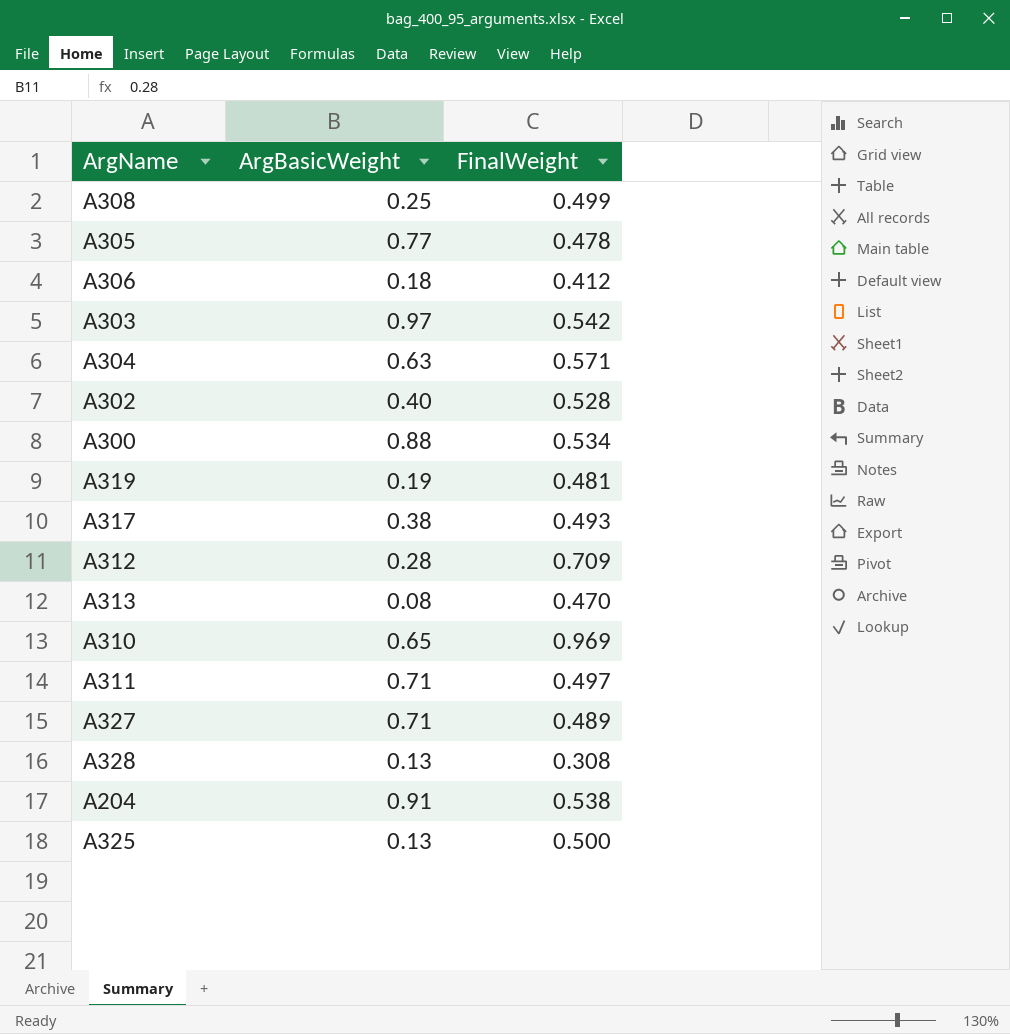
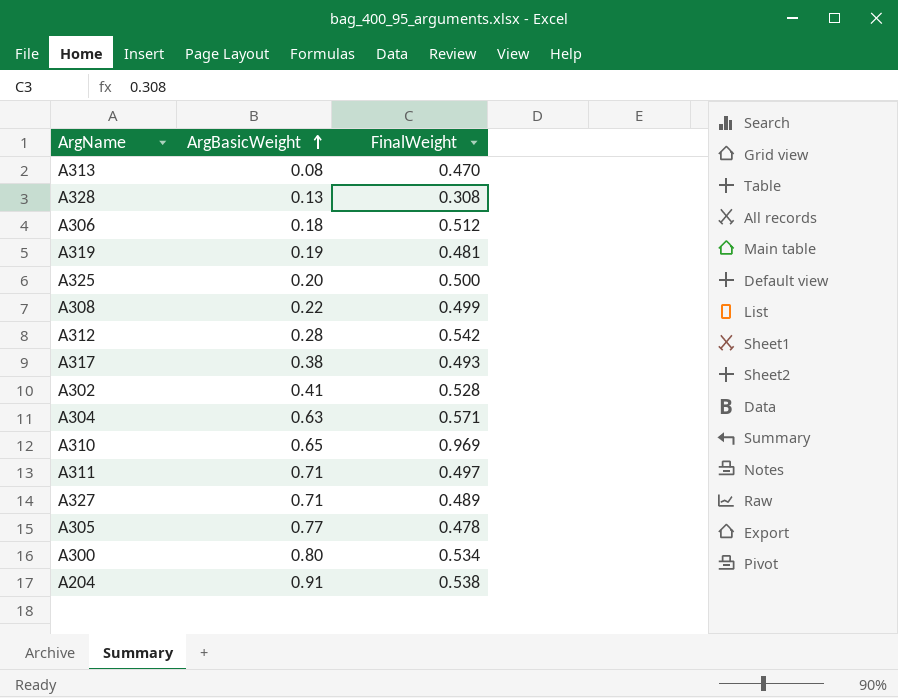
row order: none -> ArgBasicWeight ascending
row A303: 0.97 | 0.542 -> none
A306 | FinalWeight: 0.412 -> 0.512
A325 | ArgBasicWeight: 0.13 -> 0.20
A308 | ArgBasicWeight: 0.25 -> 0.22
A312 | FinalWeight: 0.709 -> 0.542
A302 | ArgBasicWeight: 0.40 -> 0.41
A300 | ArgBasicWeight: 0.88 -> 0.80

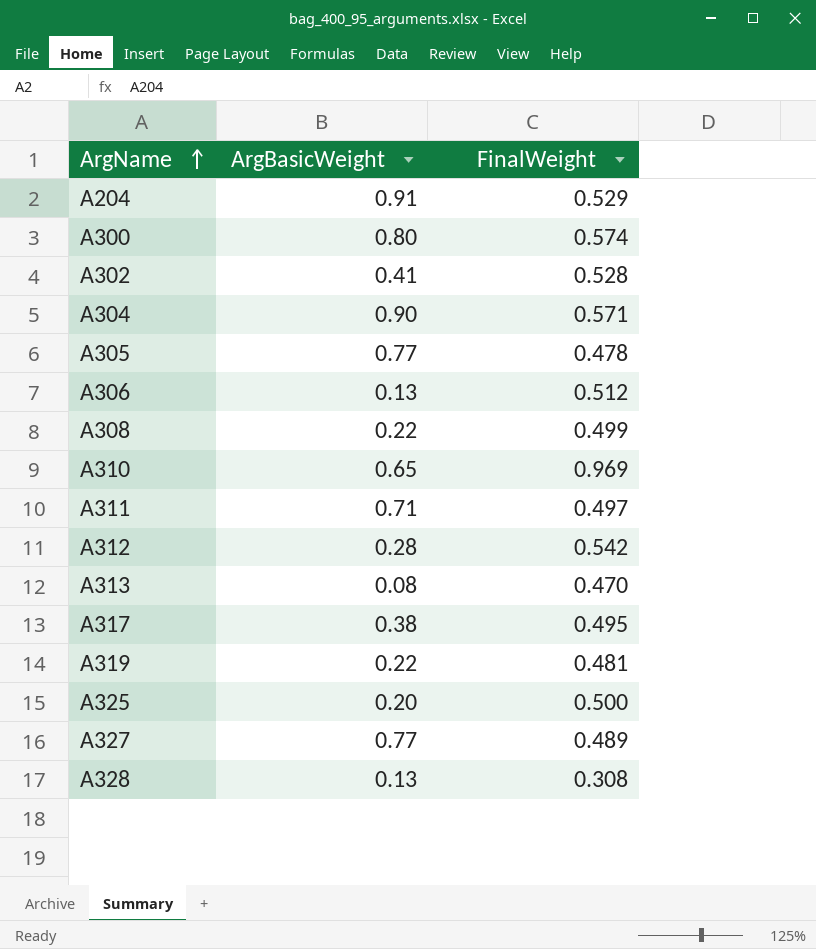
row order: ArgBasicWeight ascending -> ArgName ascending
A204 | FinalWeight: 0.538 -> 0.529
A300 | FinalWeight: 0.534 -> 0.574
A304 | ArgBasicWeight: 0.63 -> 0.90
A306 | ArgBasicWeight: 0.18 -> 0.13
A317 | FinalWeight: 0.493 -> 0.495
A319 | ArgBasicWeight: 0.19 -> 0.22
A327 | ArgBasicWeight: 0.71 -> 0.77

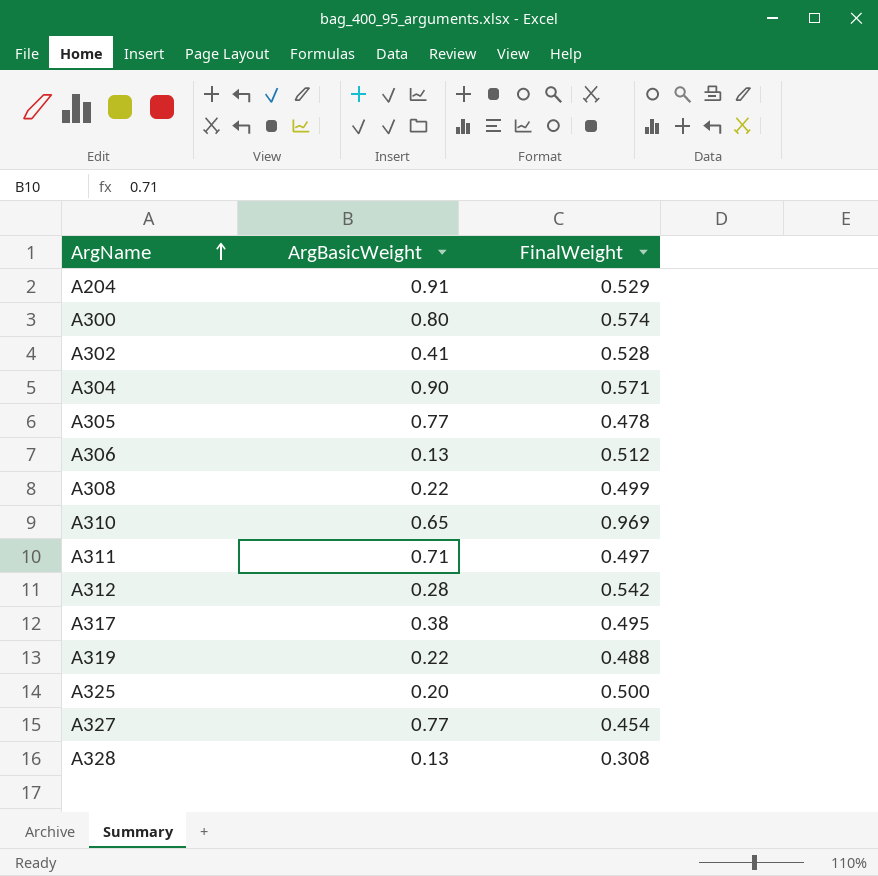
row A313: 0.08 | 0.470 -> none
A319 | FinalWeight: 0.481 -> 0.488
A327 | FinalWeight: 0.489 -> 0.454

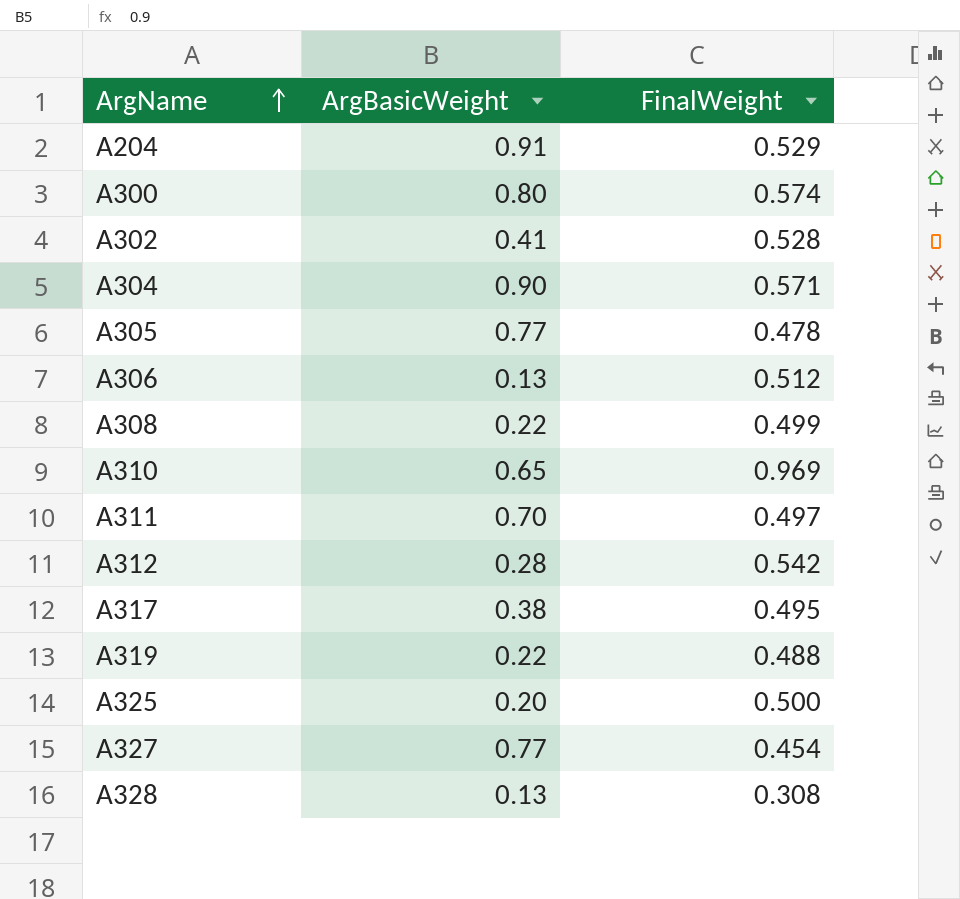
A311 | ArgBasicWeight: 0.71 -> 0.70

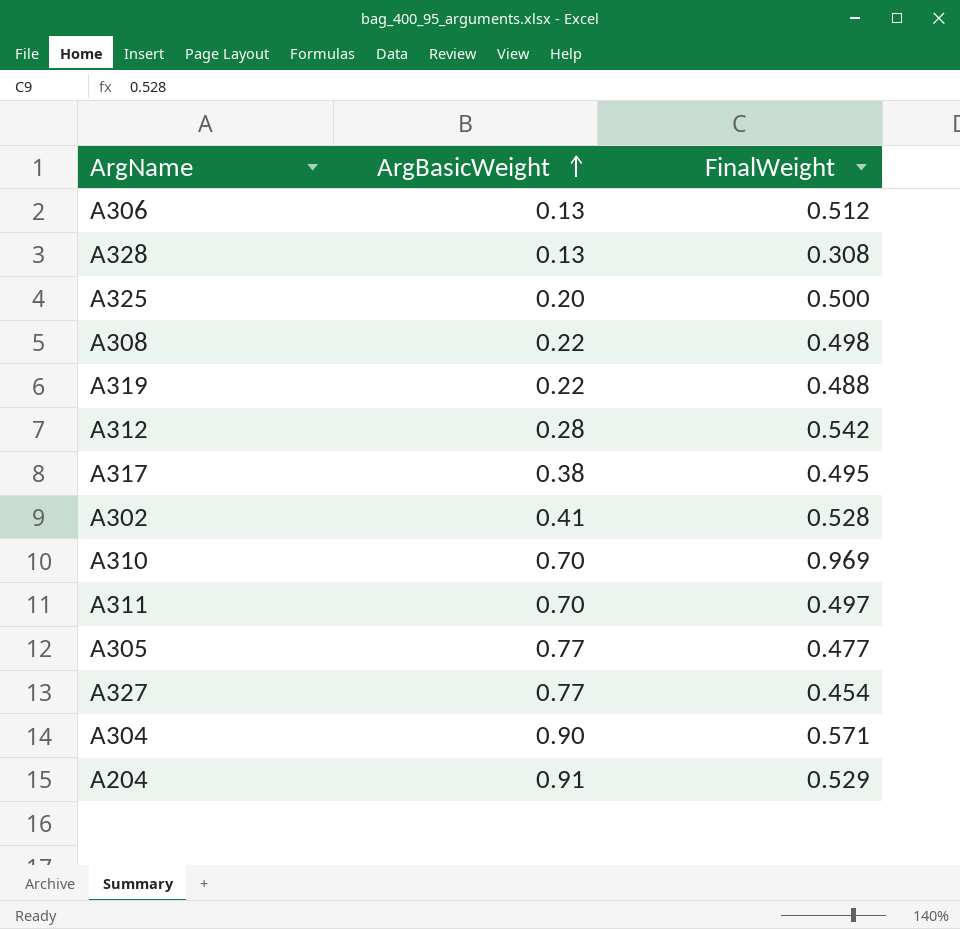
row order: ArgName ascending -> ArgBasicWeight ascending
row A300: 0.80 | 0.574 -> none
A308 | FinalWeight: 0.499 -> 0.498
A310 | ArgBasicWeight: 0.65 -> 0.70
A305 | FinalWeight: 0.478 -> 0.477

